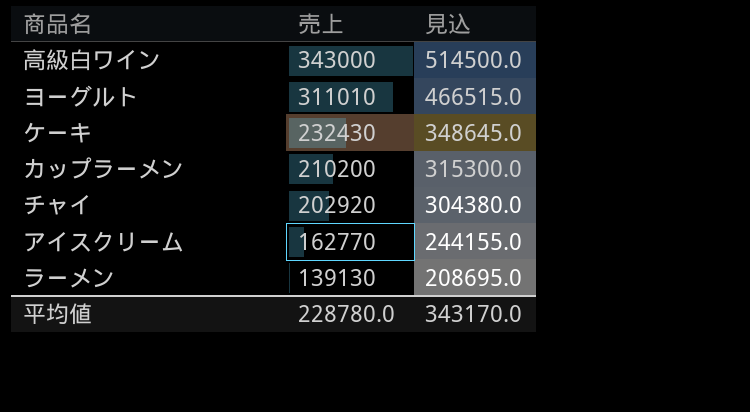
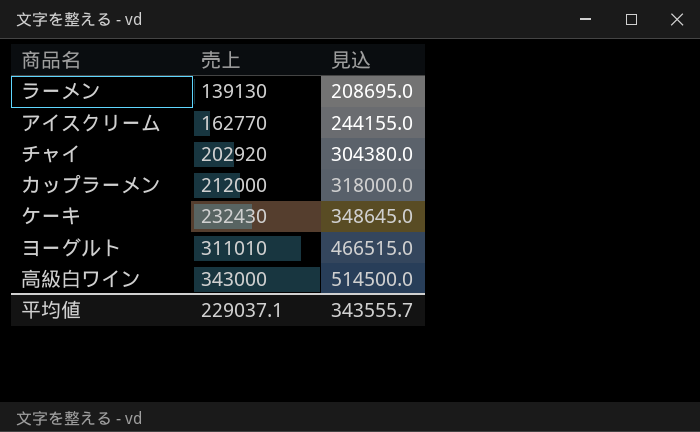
row order: 売上 descending -> 売上 ascending
カップラーメン | 売上: 210200 -> 212000
カップラーメン | 見込: 315300.0 -> 318000.0
平均値 | 売上: 228780.0 -> 229037.1
平均値 | 見込: 343170.0 -> 343555.7

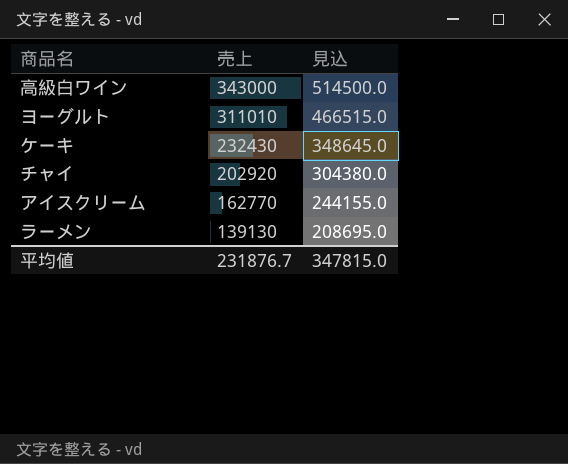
row order: 売上 ascending -> 売上 descending
row カップラーメン: 212000 | 318000.0 -> none
平均値 | 売上: 229037.1 -> 231876.7
平均値 | 見込: 343555.7 -> 347815.0

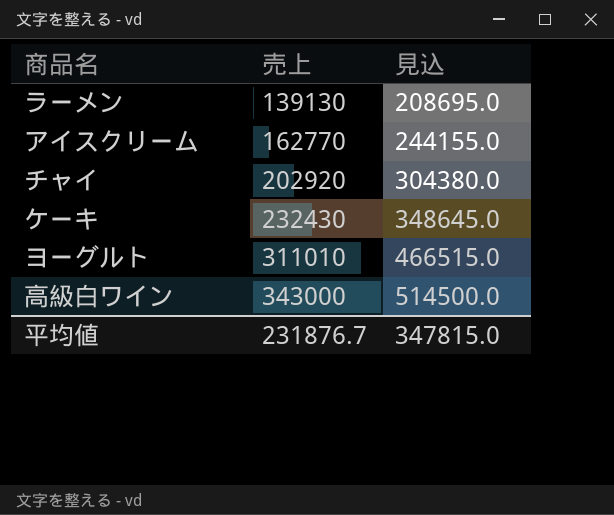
row order: 売上 descending -> 売上 ascending

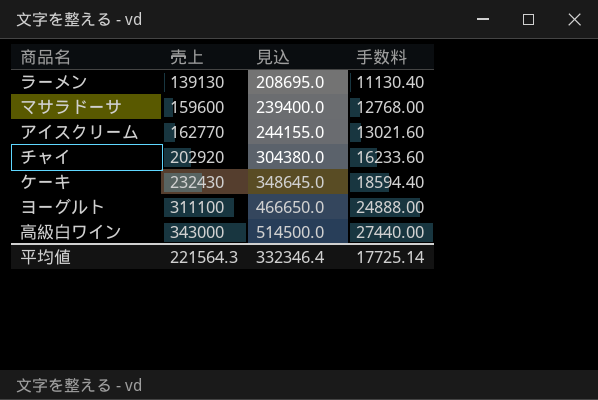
column 手数料 | formula: none -> [売上] * 0.08
row マサラドーサ: none -> 159600 | 239400.0 | 12768.00
ヨーグルト | 売上: 311010 -> 311100
ヨーグルト | 見込: 466515.0 -> 466650.0
平均値 | 売上: 231876.7 -> 221564.3
平均値 | 見込: 347815.0 -> 332346.4

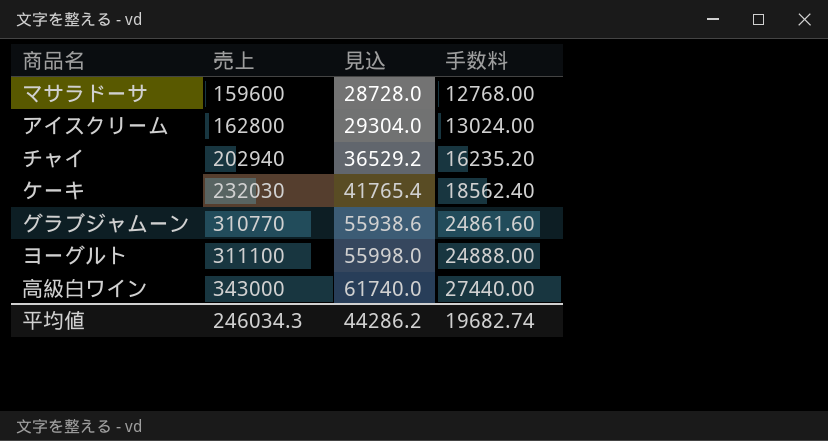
column 見込 | formula: [売上] * 1.5 -> [売上] * 0.18
row ラーメン: 139130 | 208695.0 | 11130.40 -> none
アイスクリーム | 売上: 162770 -> 162800
アイスクリーム | 手数料: 13021.60 -> 13024.00
チャイ | 売上: 202920 -> 202940
チャイ | 手数料: 16233.60 -> 16235.20
ケーキ | 売上: 232430 -> 232030
ケーキ | 手数料: 18594.40 -> 18562.40
row グラブジャムーン: none -> 310770 | 55938.6 | 24861.60
平均値 | 売上: 221564.3 -> 246034.3
平均値 | 見込: 332346.4 -> 44286.2
平均値 | 手数料: 17725.14 -> 19682.74

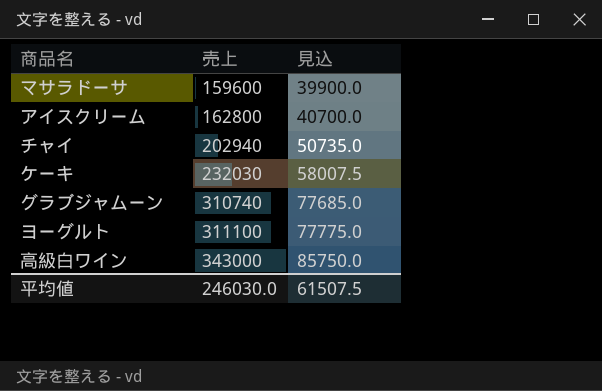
column 手数料 | formula: [売上] * 0.08 -> none
column 見込 | formula: [売上] * 0.18 -> [売上] * 0.25
グラブジャムーン | 売上: 310770 -> 310740
平均値 | 売上: 246034.3 -> 246030.0
平均値 | 見込: 44286.2 -> 61507.5

